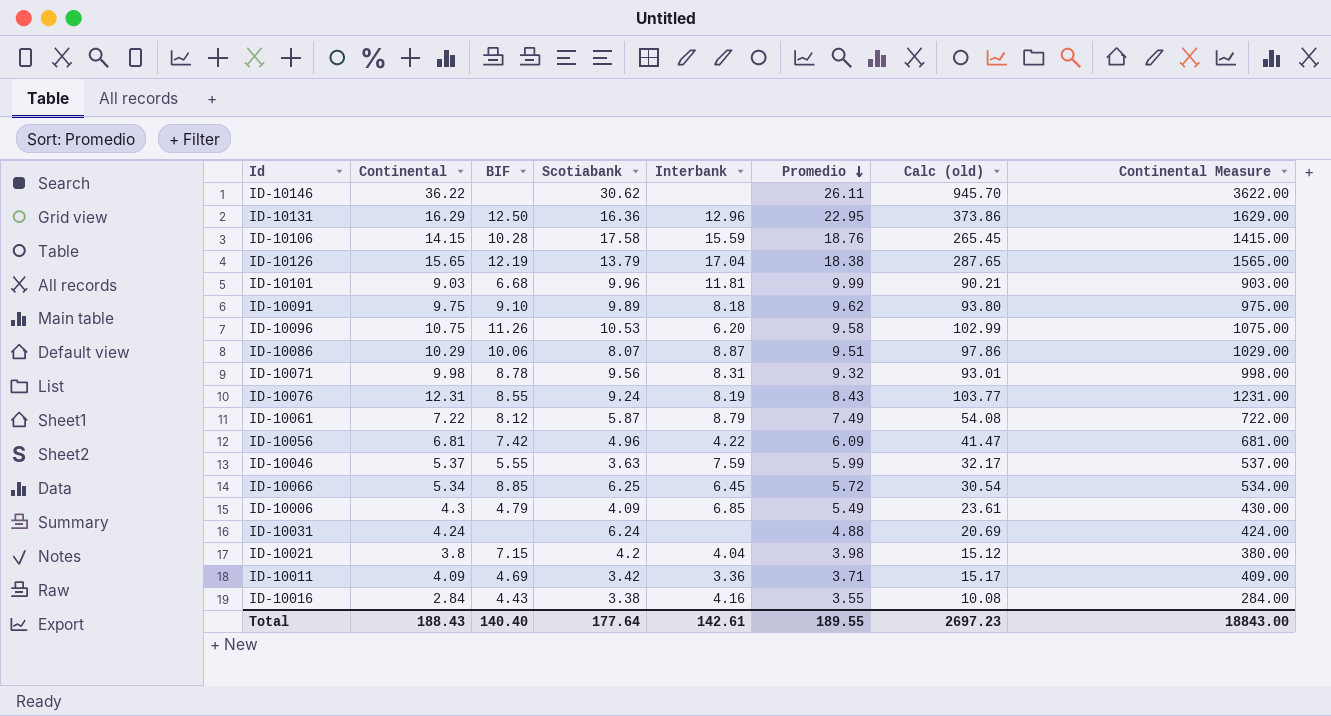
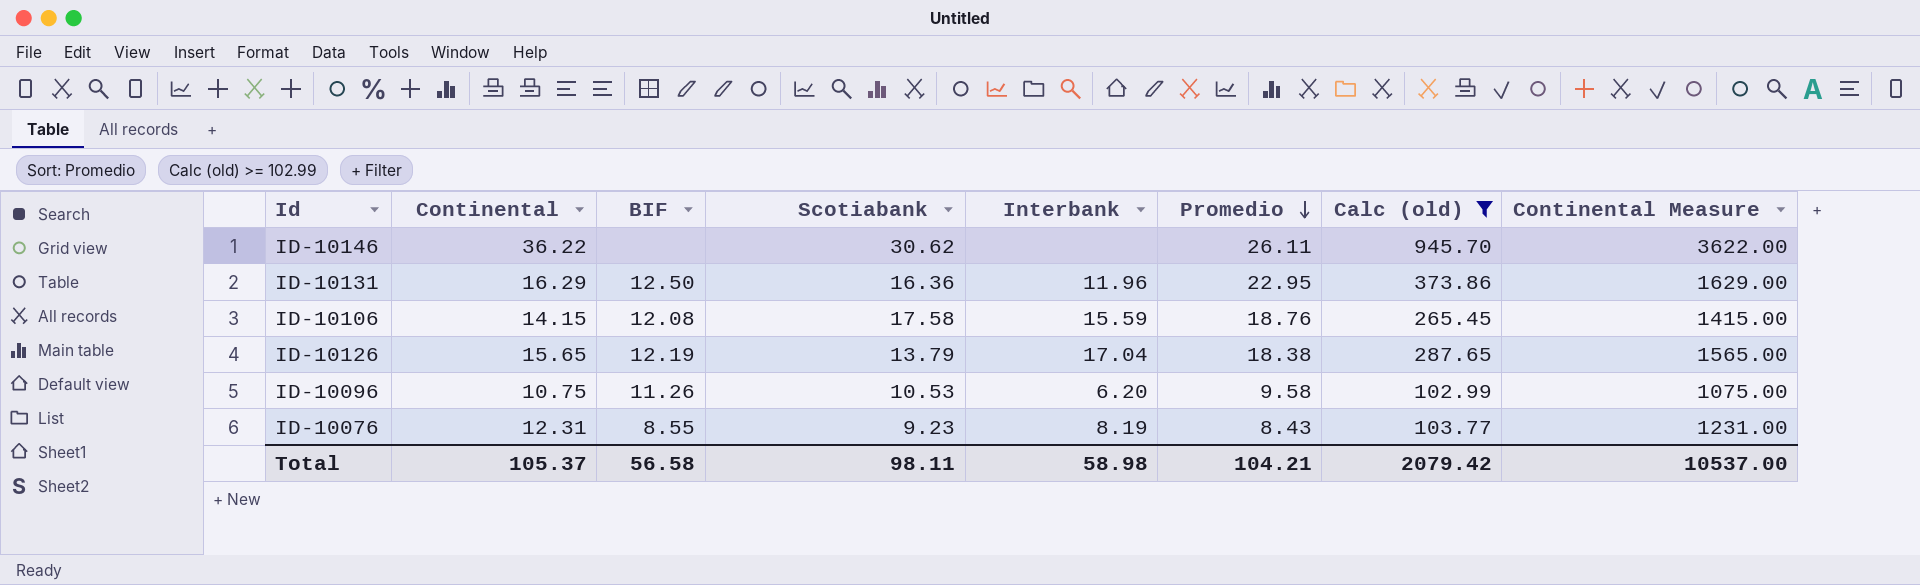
filter: none -> Calc (old) >= 102.99
ID-10131 | Interbank: 12.96 -> 11.96
ID-10106 | BIF: 10.28 -> 12.08
ID-10076 | Scotiabank: 9.24 -> 9.23
Total | Continental: 188.43 -> 105.37
Total | BIF: 140.40 -> 56.58
Total | Scotiabank: 177.64 -> 98.11
Total | Interbank: 142.61 -> 58.98
Total | Promedio: 189.55 -> 104.21
Total | Calc (old): 2697.23 -> 2079.42
Total | Continental Measure: 18843.00 -> 10537.00

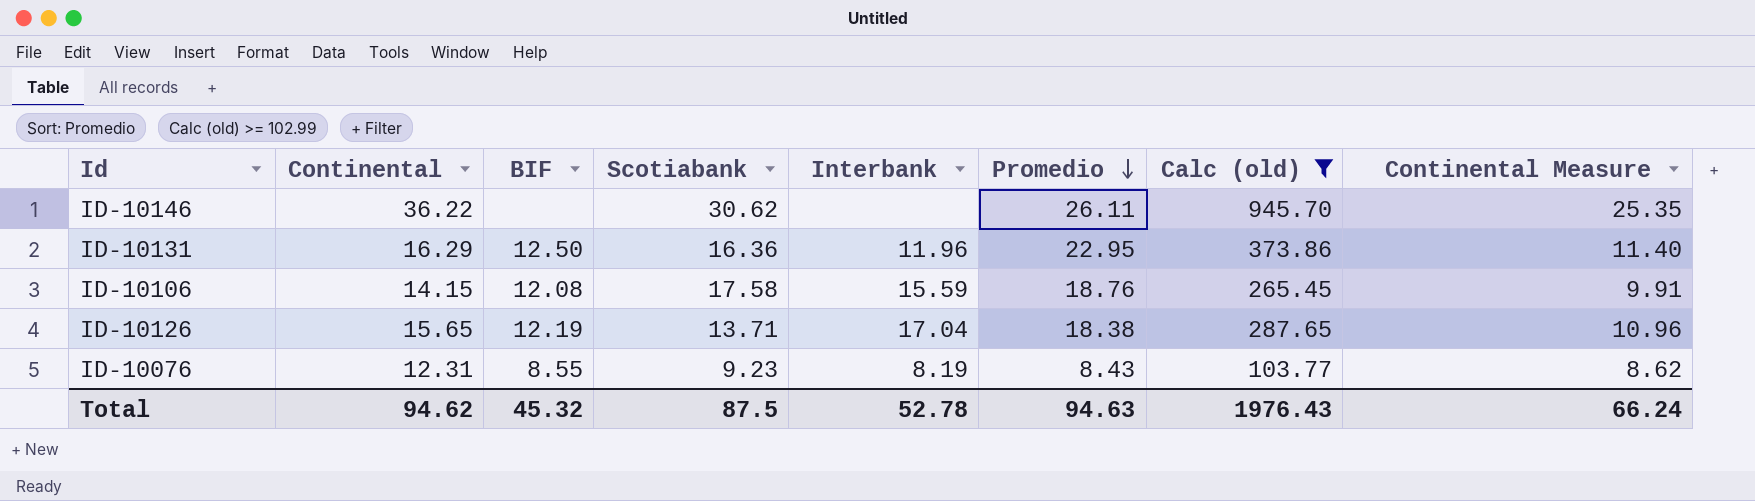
column Continental Measure | formula: [Continental] * 100 -> [Continental] * 0.7
row ID-10096: 10.75 | 11.26 | 10.53 | 6.20 | 9.58 | 102.99 | 1075.00 -> none
ID-10126 | Scotiabank: 13.79 -> 13.71
Total | Continental: 105.37 -> 94.62
Total | BIF: 56.58 -> 45.32
Total | Scotiabank: 98.11 -> 87.5
Total | Interbank: 58.98 -> 52.78
Total | Promedio: 104.21 -> 94.63
Total | Calc (old): 2079.42 -> 1976.43
Total | Continental Measure: 10537.00 -> 66.24

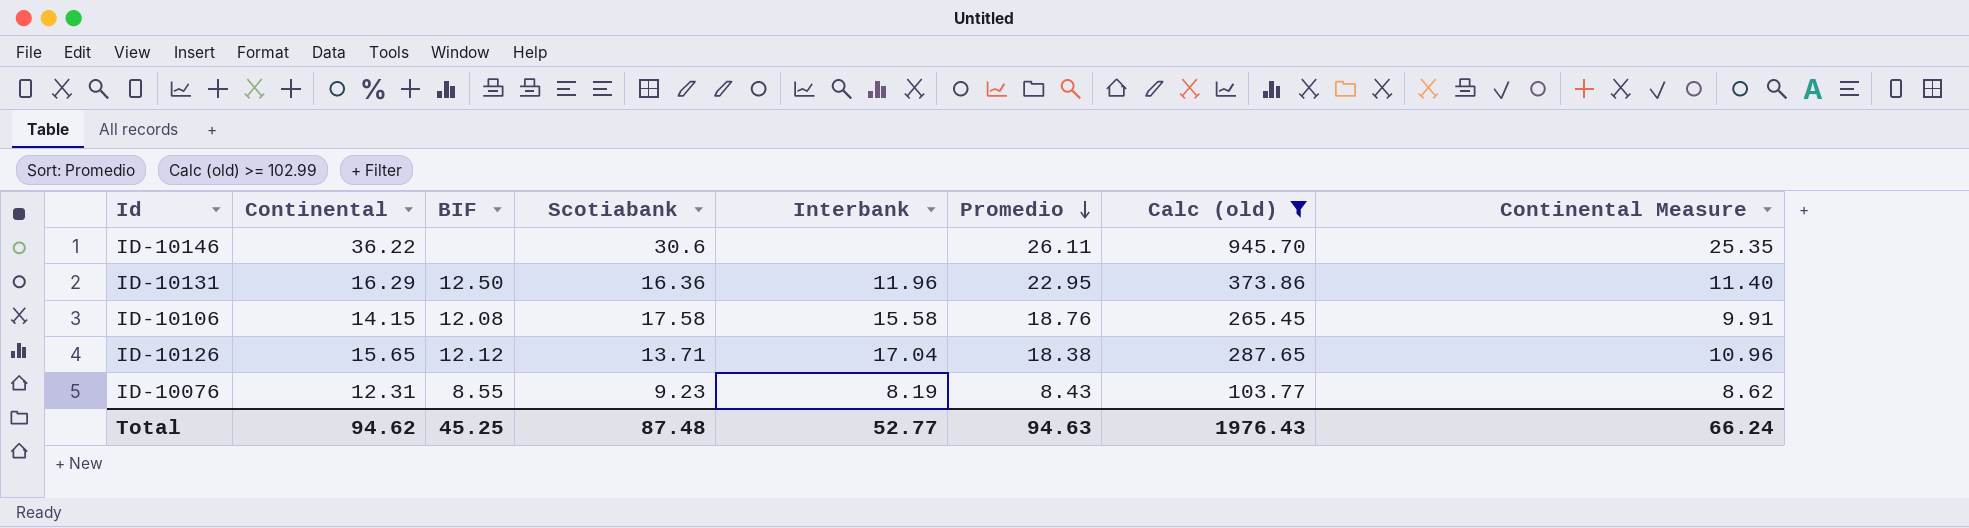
ID-10146 | Scotiabank: 30.62 -> 30.6
ID-10106 | Interbank: 15.59 -> 15.58
ID-10126 | BIF: 12.19 -> 12.12
Total | BIF: 45.32 -> 45.25
Total | Scotiabank: 87.5 -> 87.48
Total | Interbank: 52.78 -> 52.77

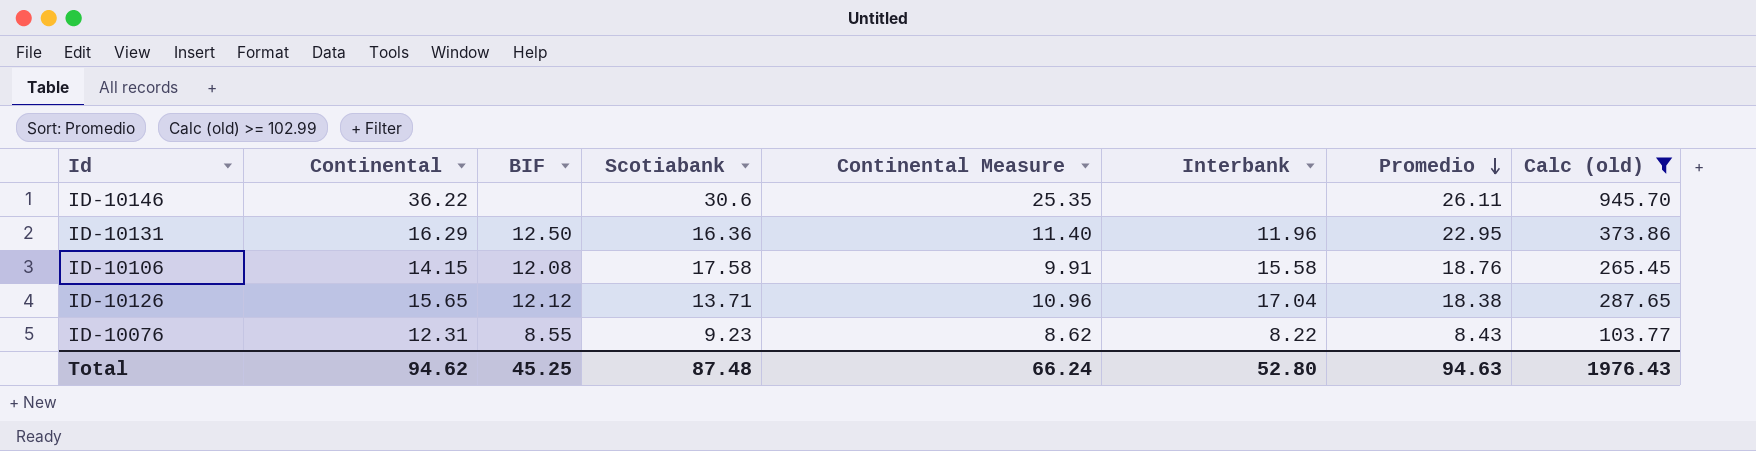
column Continental Measure | position: 8 -> 5
ID-10076 | Interbank: 8.19 -> 8.22
Total | Interbank: 52.77 -> 52.80

